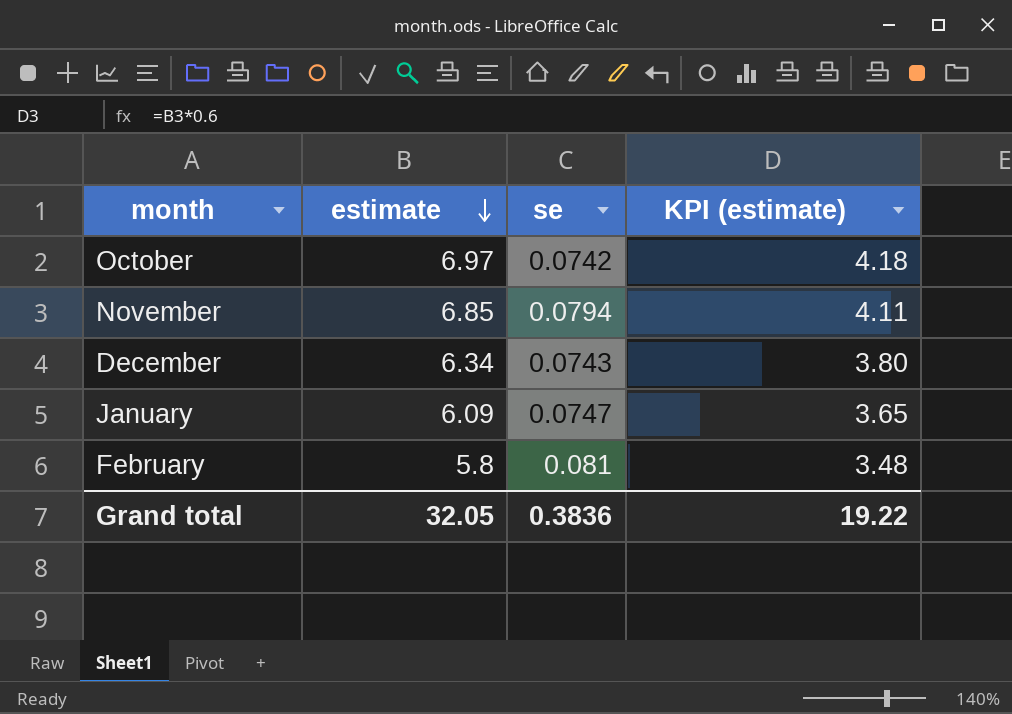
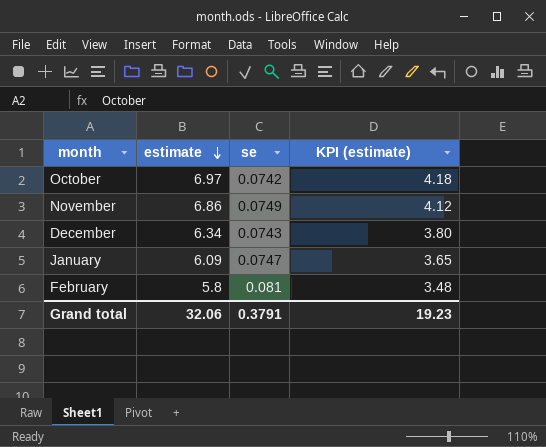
November | estimate: 6.85 -> 6.86
November | se: 0.0794 -> 0.0749
November | KPI (estimate): 4.11 -> 4.12
Grand total | estimate: 32.05 -> 32.06
Grand total | se: 0.3836 -> 0.3791
Grand total | KPI (estimate): 19.22 -> 19.23

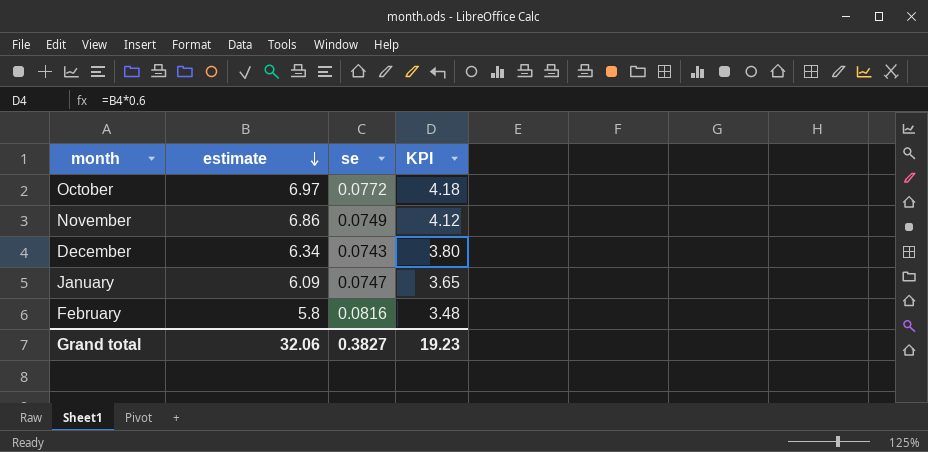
column name: KPI (estimate) -> KPI
October | se: 0.0742 -> 0.0772
February | se: 0.081 -> 0.0816
Grand total | se: 0.3791 -> 0.3827

